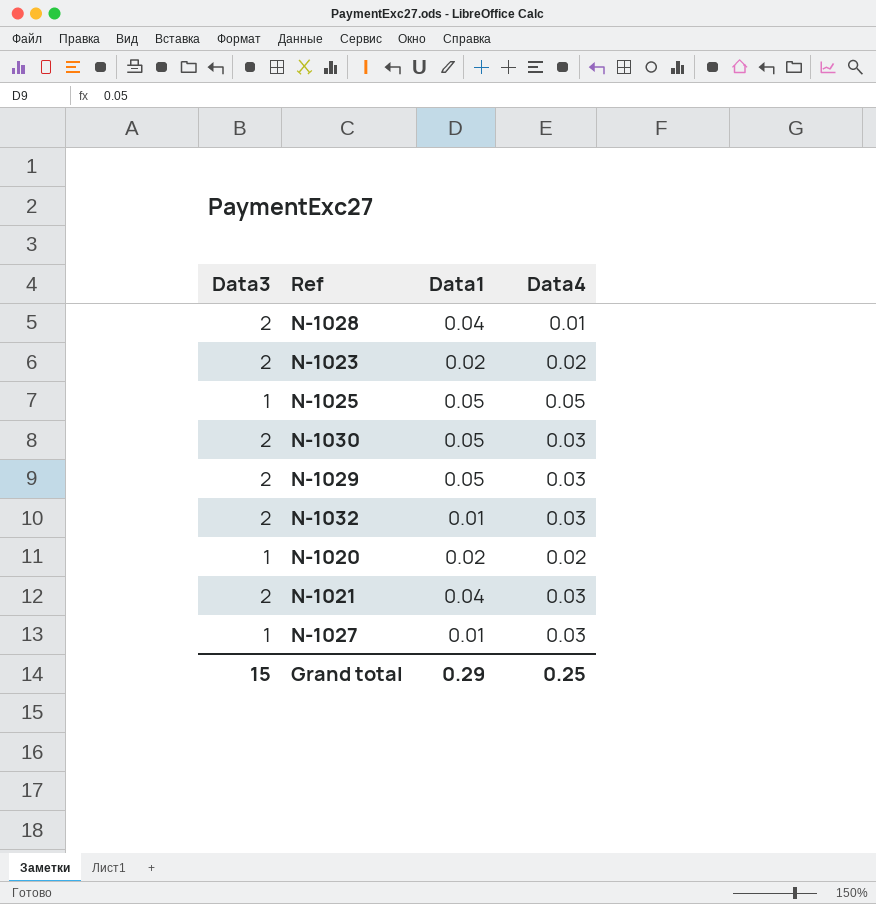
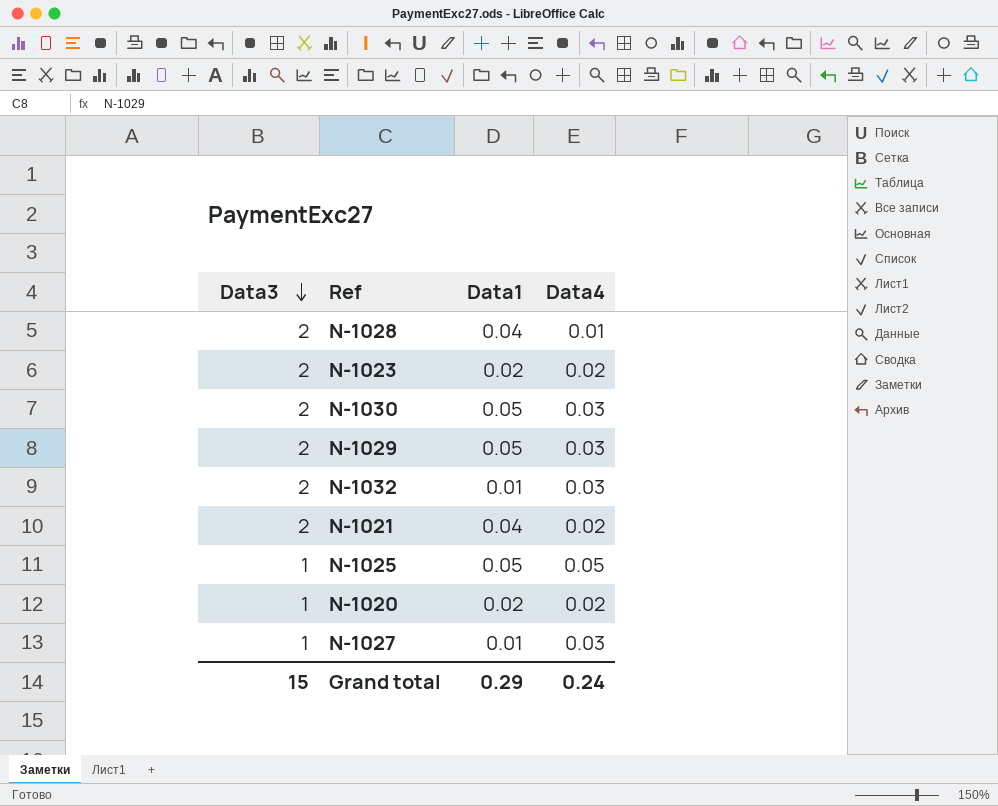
row order: none -> Data3 descending
N-1021 | Data4: 0.03 -> 0.02
Grand total | Data4: 0.25 -> 0.24

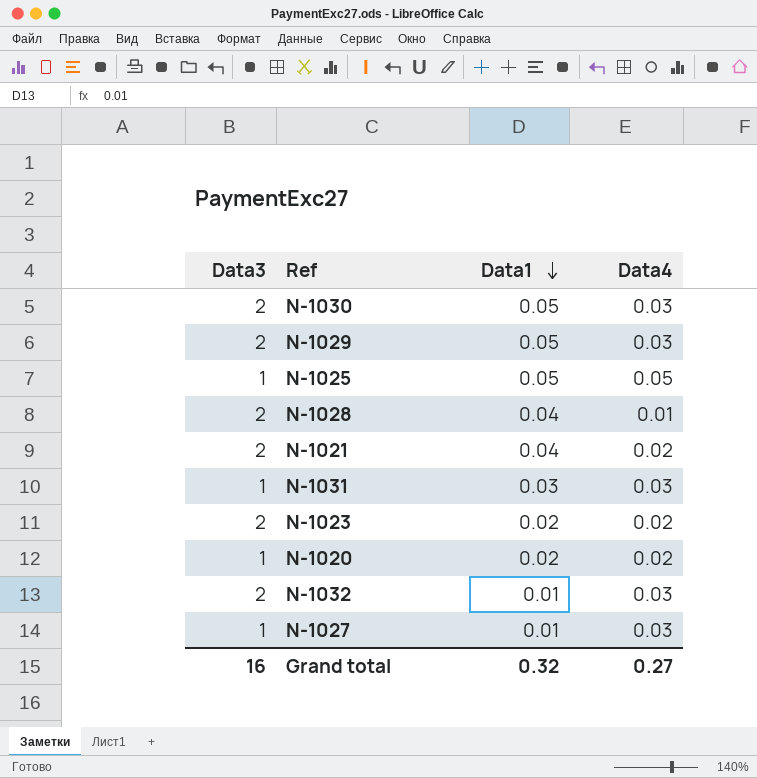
row order: Data3 descending -> Data1 descending
row N-1031: none -> 1 | 0.03 | 0.03
Grand total | Data3: 15 -> 16
Grand total | Data1: 0.29 -> 0.32
Grand total | Data4: 0.24 -> 0.27

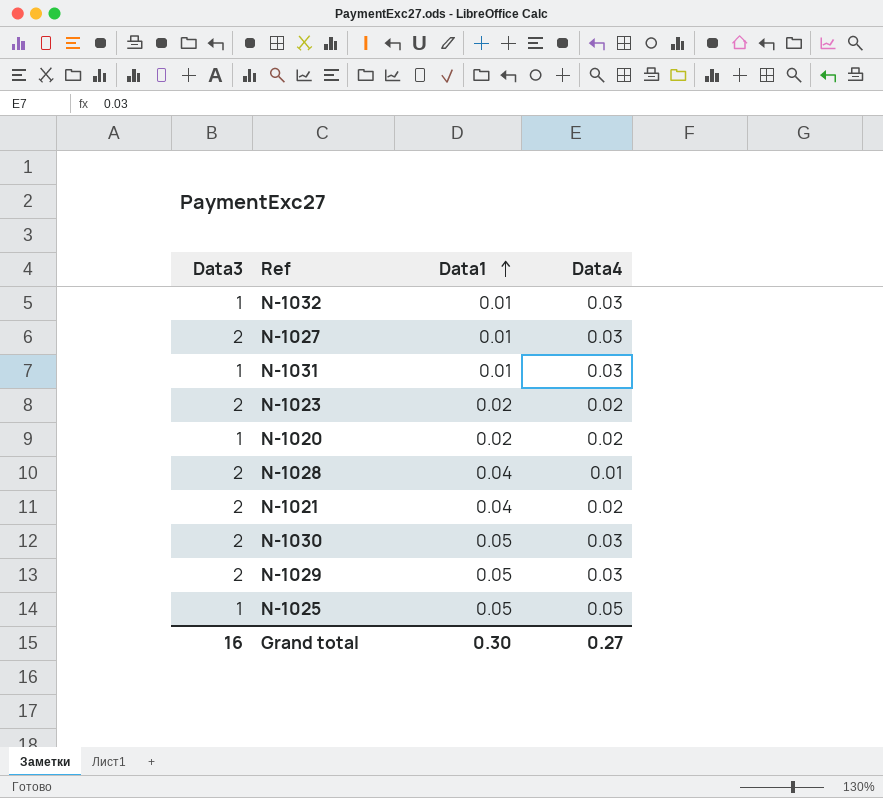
row order: Data1 descending -> Data1 ascending
N-1032 | Data3: 2 -> 1
N-1027 | Data3: 1 -> 2
N-1031 | Data1: 0.03 -> 0.01
Grand total | Data1: 0.32 -> 0.30

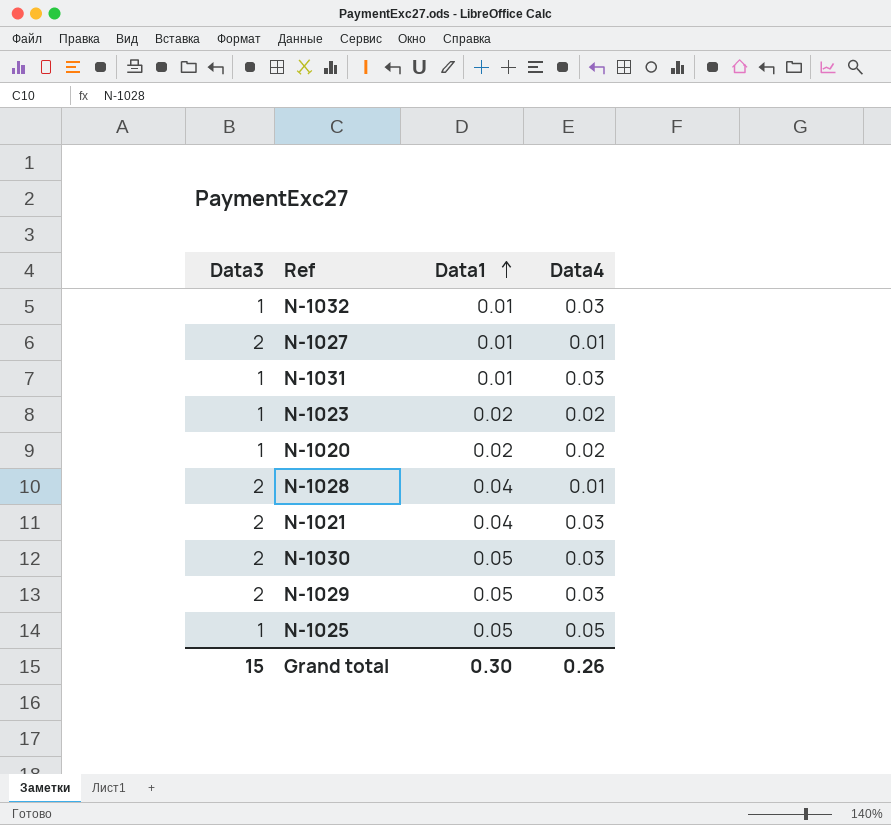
N-1027 | Data4: 0.03 -> 0.01
N-1023 | Data3: 2 -> 1
N-1021 | Data4: 0.02 -> 0.03
Grand total | Data3: 16 -> 15
Grand total | Data4: 0.27 -> 0.26

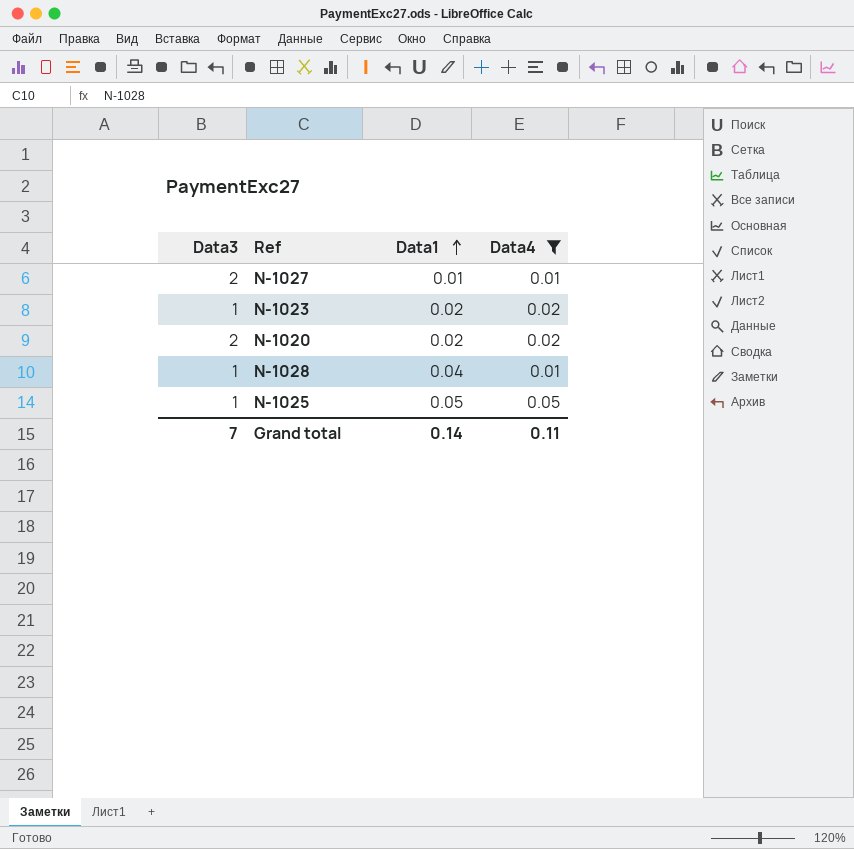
filter: none -> Data4 != 0.03
N-1020 | Data3: 1 -> 2
N-1028 | Data3: 2 -> 1
Grand total | Data3: 15 -> 7
Grand total | Data1: 0.30 -> 0.14
Grand total | Data4: 0.26 -> 0.11

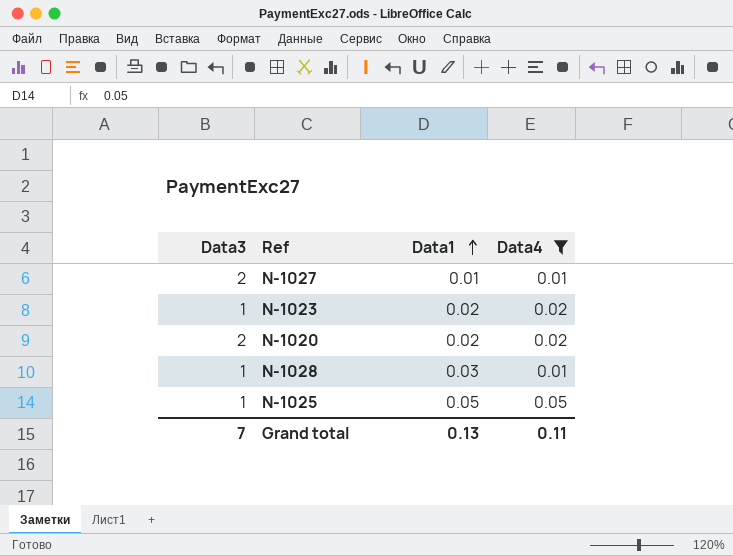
N-1028 | Data1: 0.04 -> 0.03
Grand total | Data1: 0.14 -> 0.13

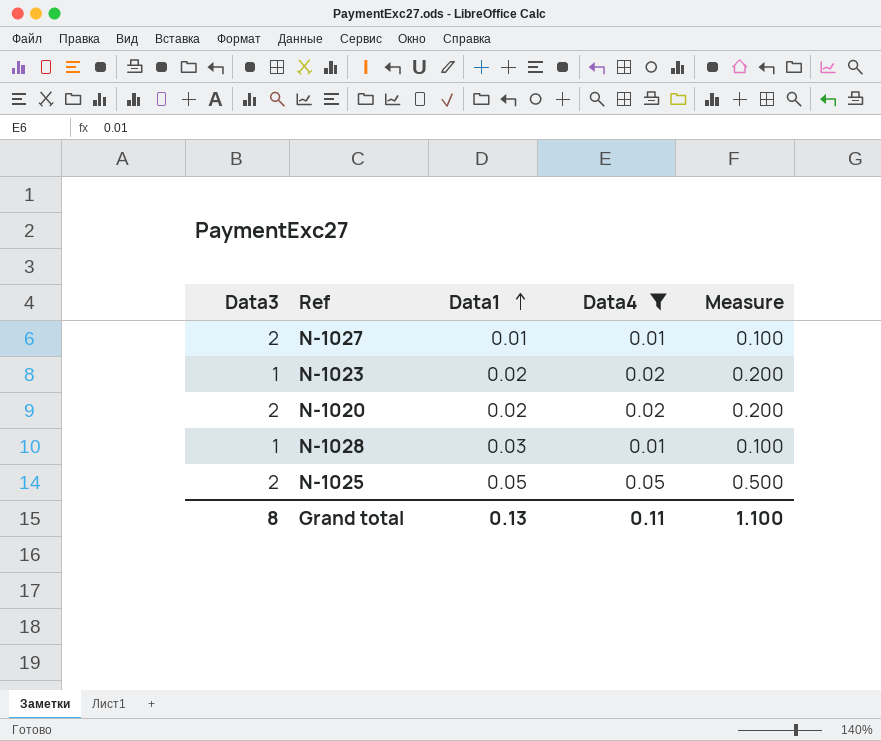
column Measure | formula: none -> [Data4] * 10
N-1025 | Data3: 1 -> 2
Grand total | Data3: 7 -> 8

